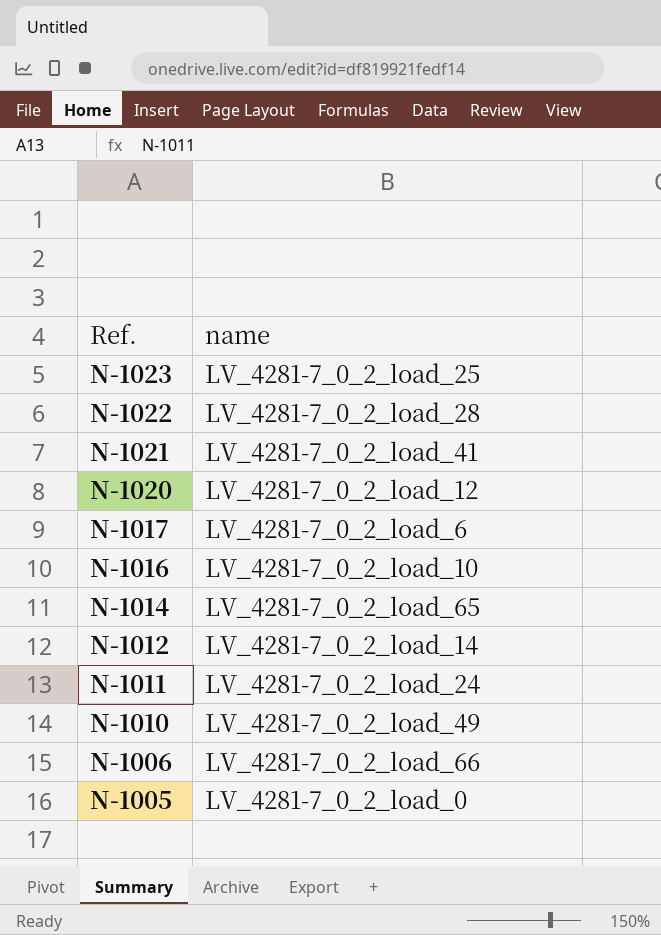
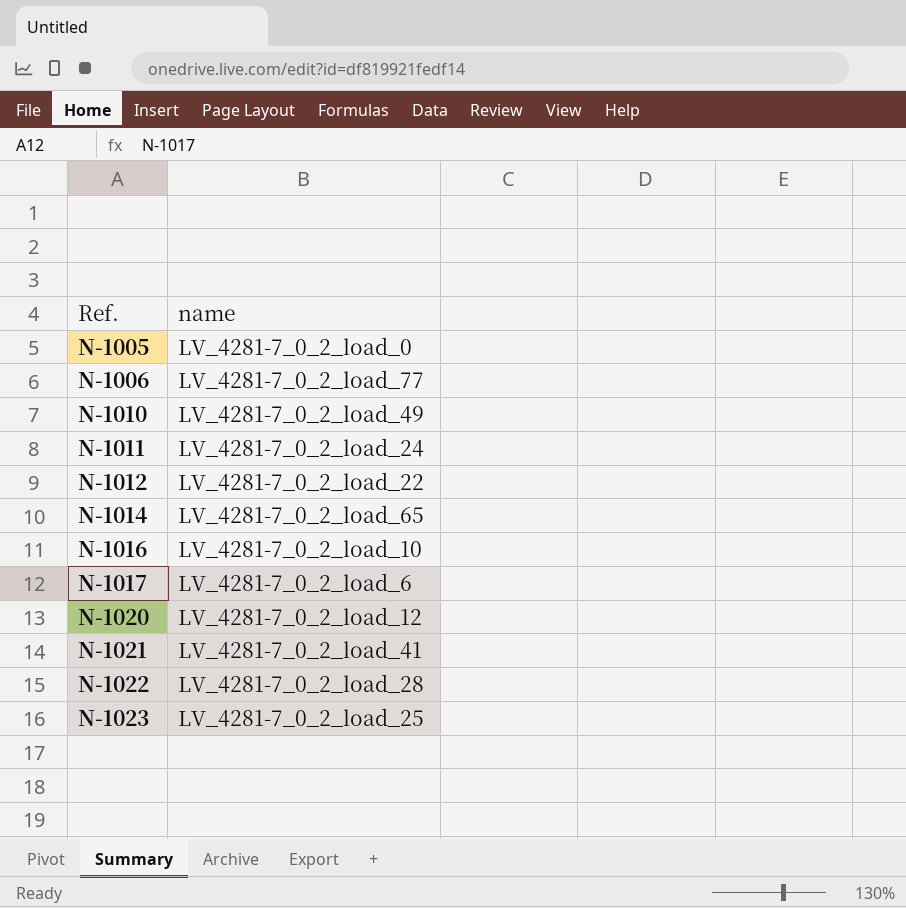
row order: Ref. descending -> Ref. ascending
N-1006 | name: LV_4281-7_0_2_load_66 -> LV_4281-7_0_2_load_77
N-1012 | name: LV_4281-7_0_2_load_14 -> LV_4281-7_0_2_load_22

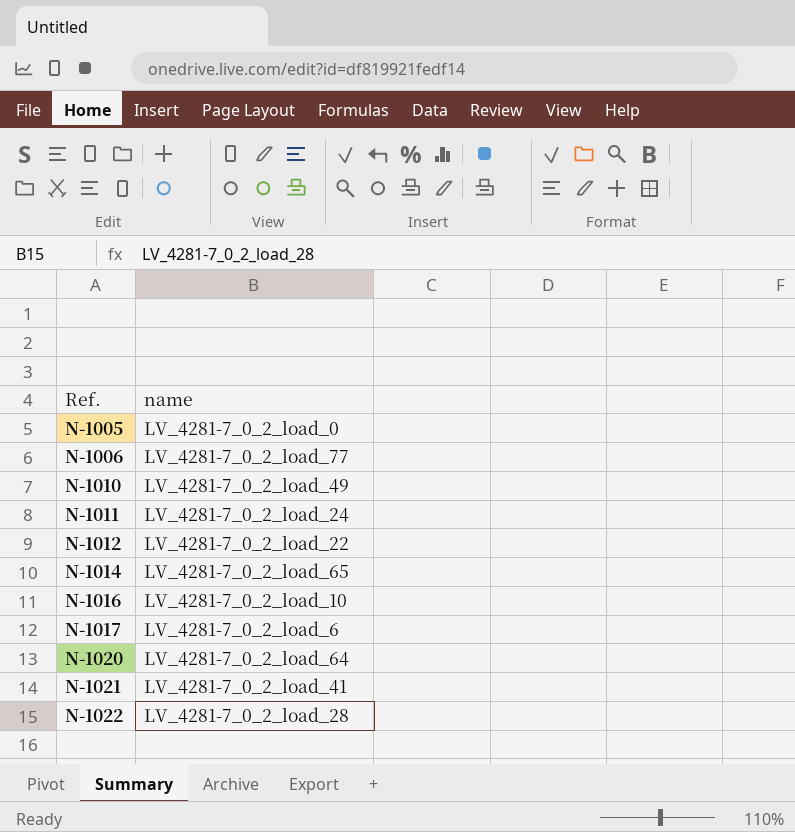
row N-1023: LV_4281-7_0_2_load_25 -> none
N-1020 | name: LV_4281-7_0_2_load_12 -> LV_4281-7_0_2_load_64

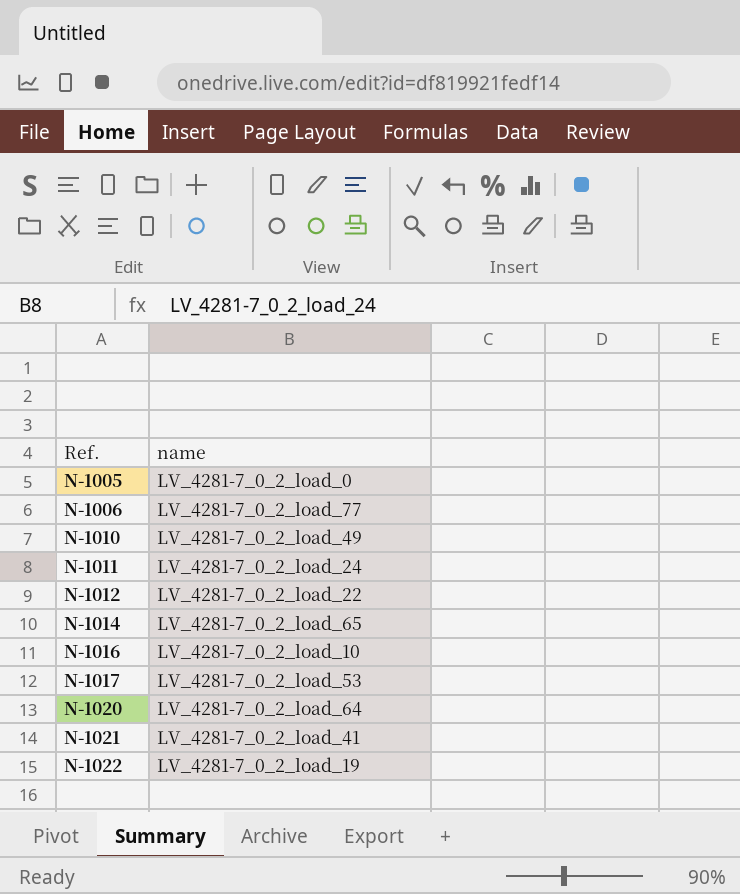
N-1017 | name: LV_4281-7_0_2_load_6 -> LV_4281-7_0_2_load_53
N-1022 | name: LV_4281-7_0_2_load_28 -> LV_4281-7_0_2_load_19

